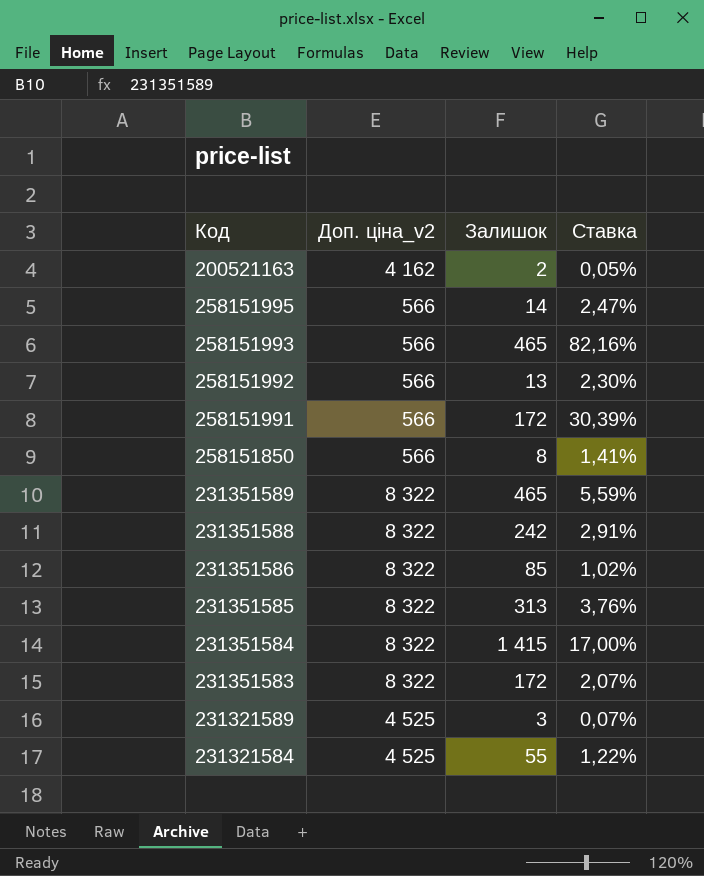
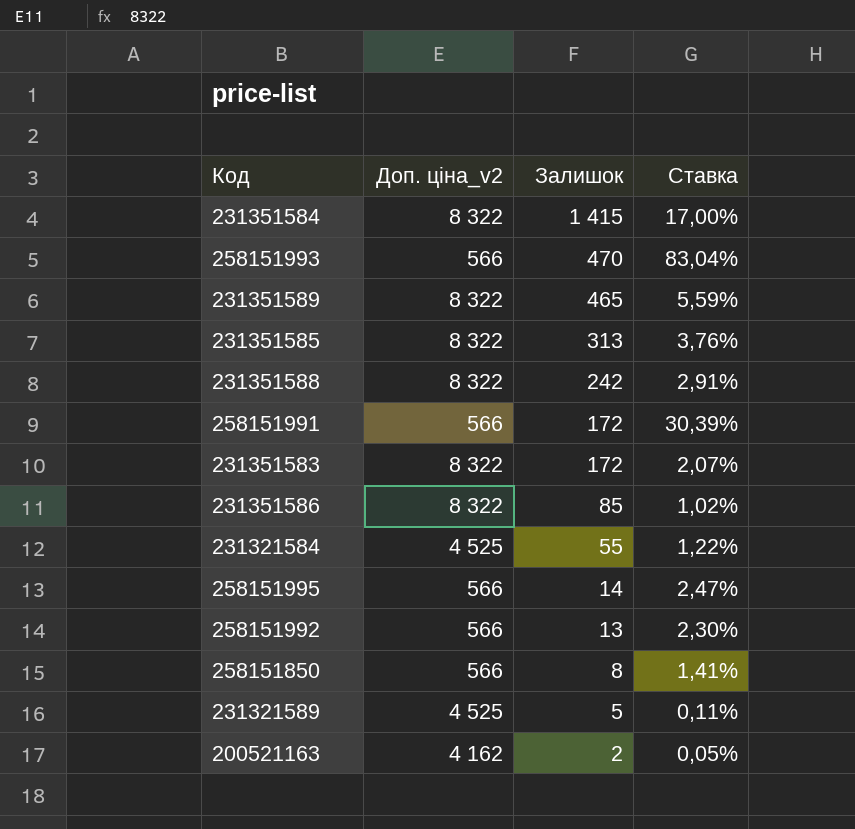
row order: none -> Залишок descending
258151993 | Залишок: 465 -> 470
258151993 | Ставка: 82,16% -> 83,04%
231321589 | Залишок: 3 -> 5
231321589 | Ставка: 0,07% -> 0,11%

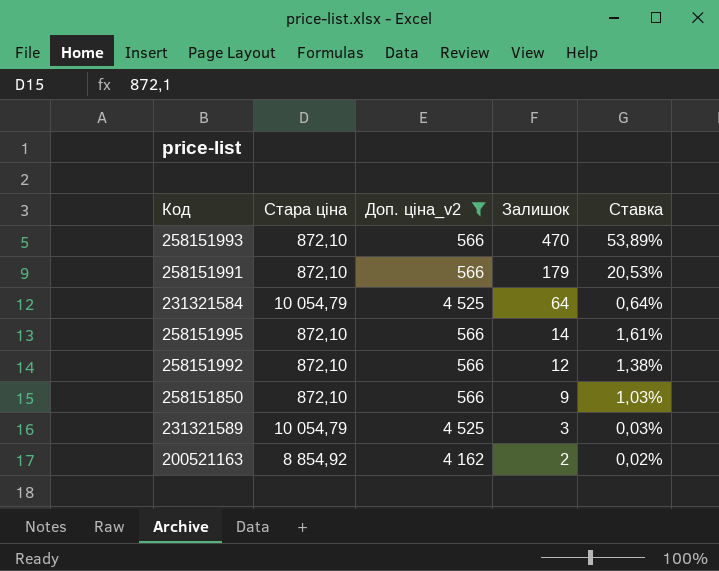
filter: none -> Доп. ціна_v2 != 8 322
column Стара ціна | position: none -> 2
column Ставка | formula: [Залишок] / [Доп. ціна_v2] -> [Залишок] / [Стара ціна]
258151991 | Залишок: 172 -> 179
231321584 | Залишок: 55 -> 64
258151992 | Залишок: 13 -> 12
258151850 | Залишок: 8 -> 9
231321589 | Залишок: 5 -> 3

